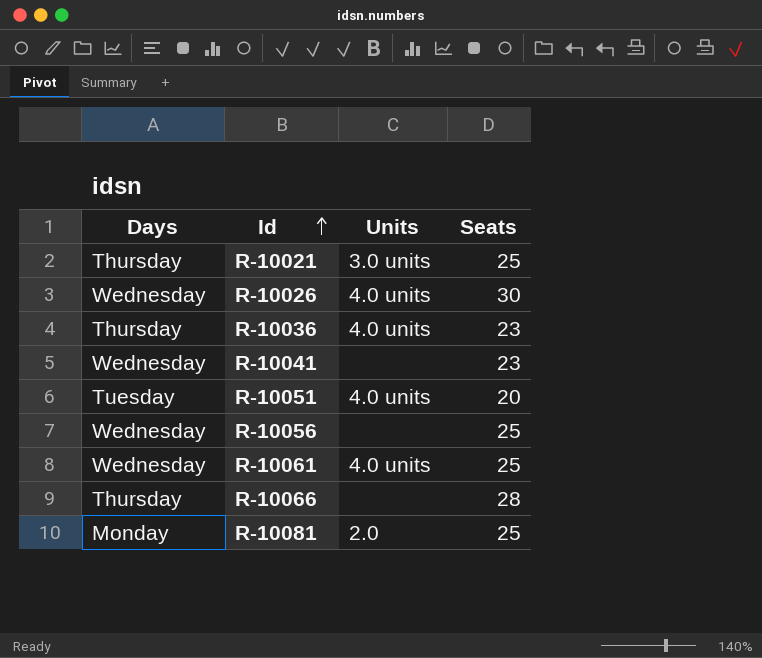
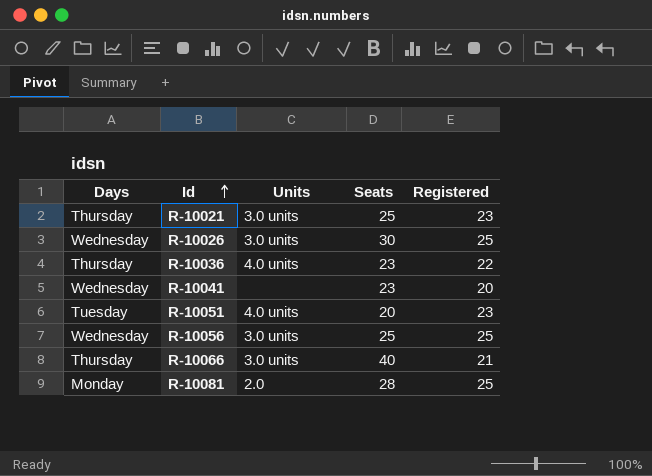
column Registered | position: none -> 5
row R-10061: Wednesday | 4.0 units | 25 -> none
R-10026 | Units: 4.0 units -> 3.0 units
R-10056 | Units: none -> 3.0 units
R-10066 | Units: none -> 3.0 units
R-10066 | Seats: 28 -> 40
R-10081 | Seats: 25 -> 28

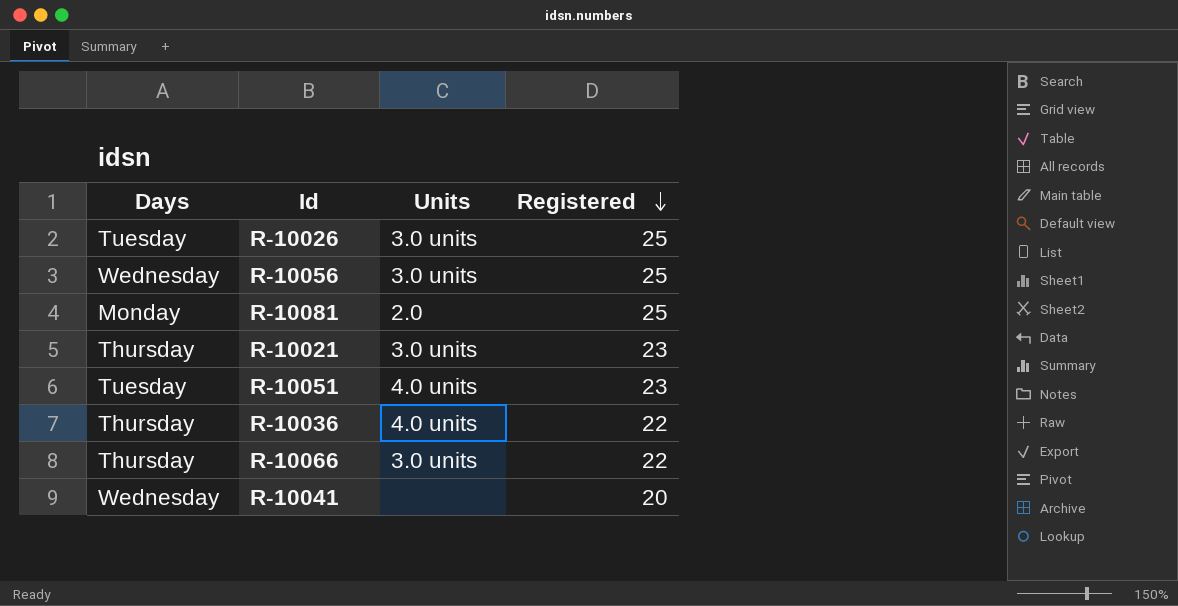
row order: Id ascending -> Registered descending
column Seats | position: 4 -> none
R-10026 | Days: Wednesday -> Tuesday
R-10066 | Registered: 21 -> 22

